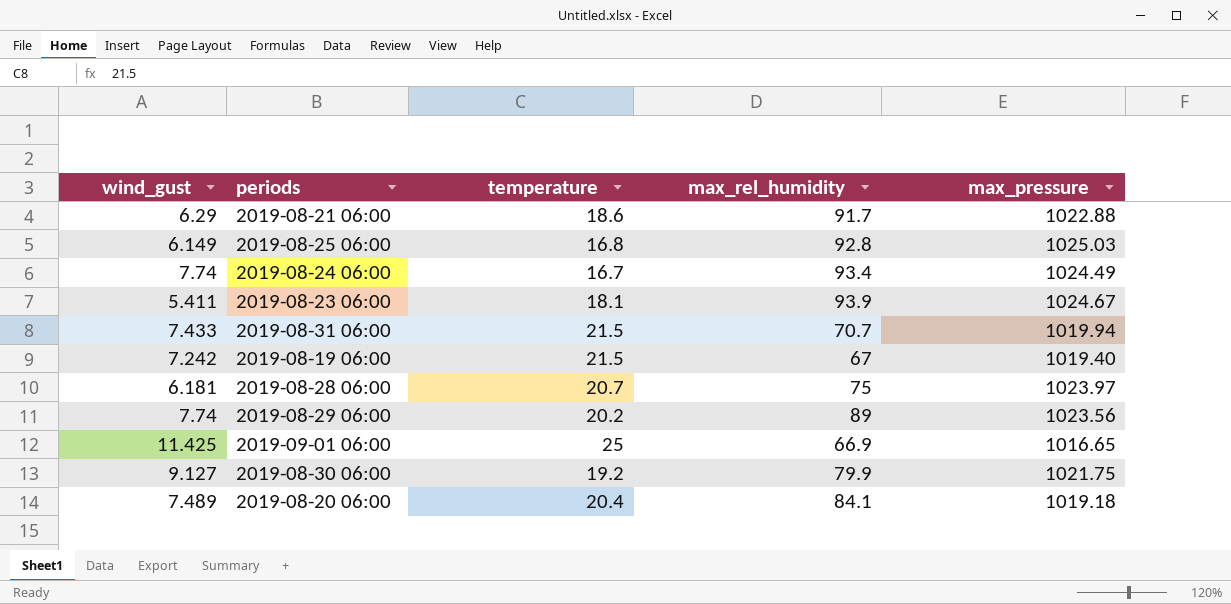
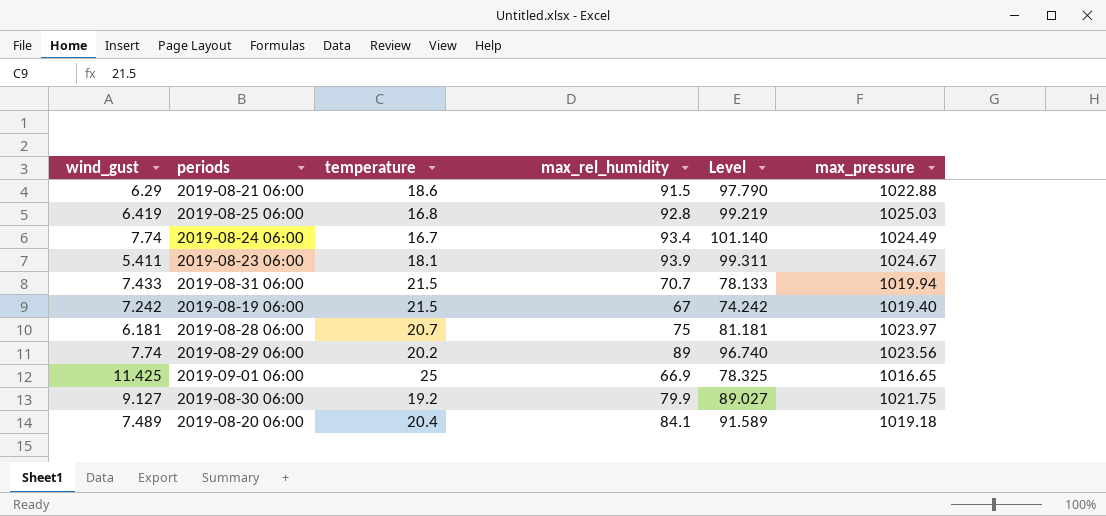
column Level | formula: none -> [wind_gust] + [max_rel_humidity]
2019-08-21 06:00 | max_rel_humidity: 91.7 -> 91.5
2019-08-25 06:00 | wind_gust: 6.149 -> 6.419

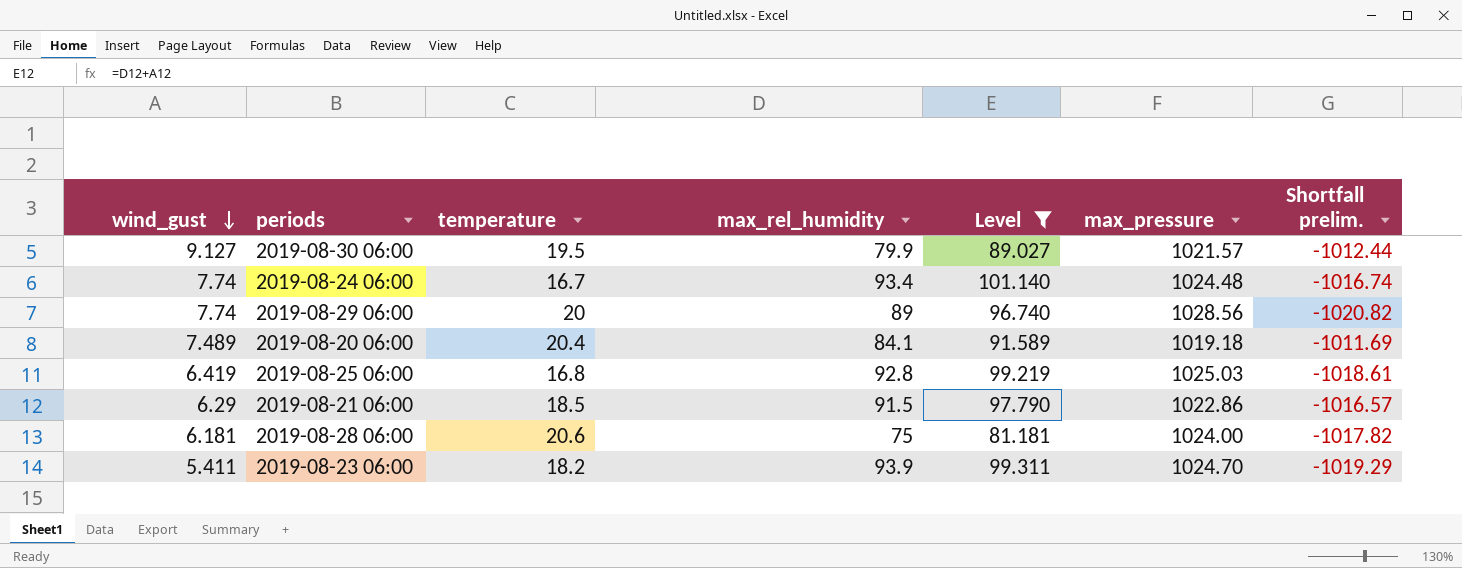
filter: none -> Level >= 81.181
row order: none -> wind_gust descending
column Shortfall prelim. | formula: none -> [wind_gust] - [max_pressure]
2019-08-30 06:00 | temperature: 19.2 -> 19.5
2019-08-30 06:00 | max_pressure: 1021.75 -> 1021.57
2019-08-24 06:00 | max_pressure: 1024.49 -> 1024.48
2019-08-29 06:00 | temperature: 20.2 -> 20
2019-08-29 06:00 | max_pressure: 1023.56 -> 1028.56
2019-08-21 06:00 | temperature: 18.6 -> 18.5
2019-08-21 06:00 | max_pressure: 1022.88 -> 1022.86
2019-08-28 06:00 | temperature: 20.7 -> 20.6
2019-08-28 06:00 | max_pressure: 1023.97 -> 1024.00
2019-08-23 06:00 | temperature: 18.1 -> 18.2
2019-08-23 06:00 | max_pressure: 1024.67 -> 1024.70

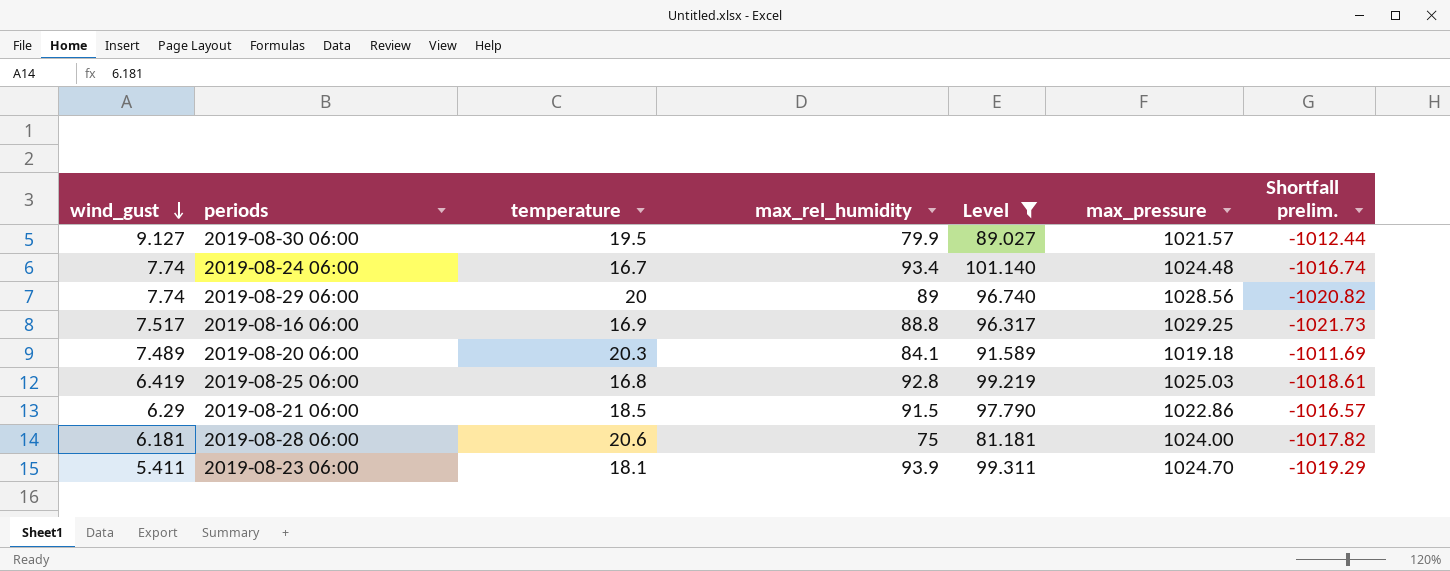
row 2019-08-16 06:00: none -> 7.517 | 16.9 | 88.8 | 96.317 | 1029.25 | -1021.73
2019-08-20 06:00 | temperature: 20.4 -> 20.3
2019-08-23 06:00 | temperature: 18.2 -> 18.1

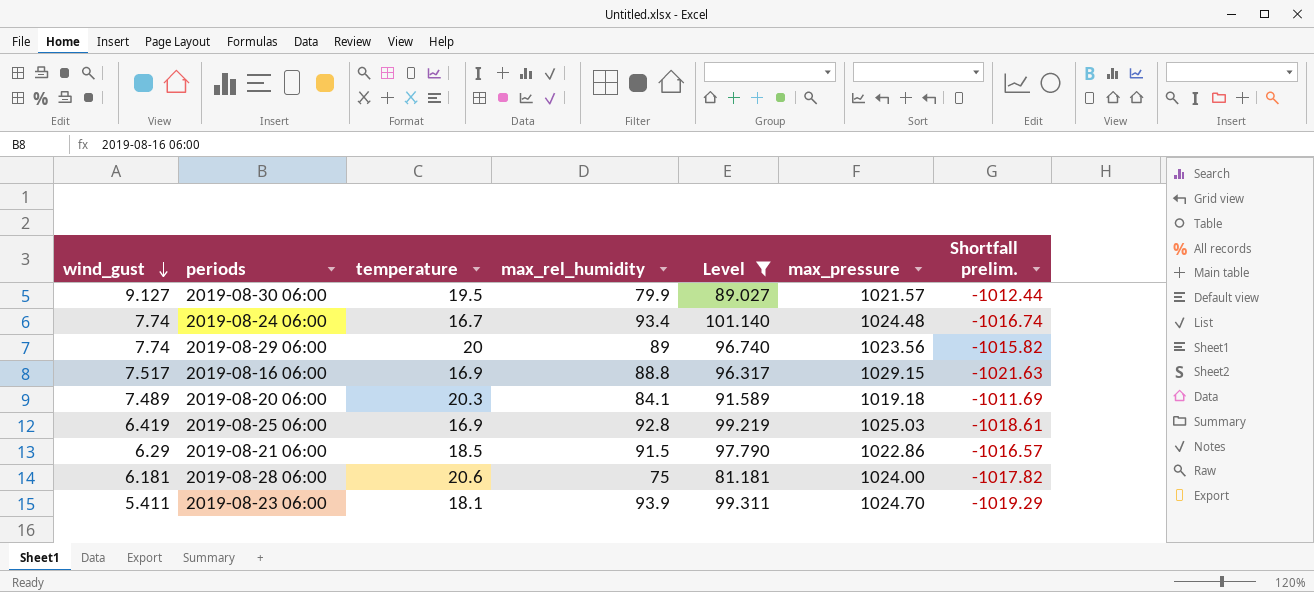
2019-08-29 06:00 | max_pressure: 1028.56 -> 1023.56
2019-08-29 06:00 | Shortfall prelim.: -1020.82 -> -1015.82
2019-08-16 06:00 | max_pressure: 1029.25 -> 1029.15
2019-08-16 06:00 | Shortfall prelim.: -1021.73 -> -1021.63
2019-08-25 06:00 | temperature: 16.8 -> 16.9

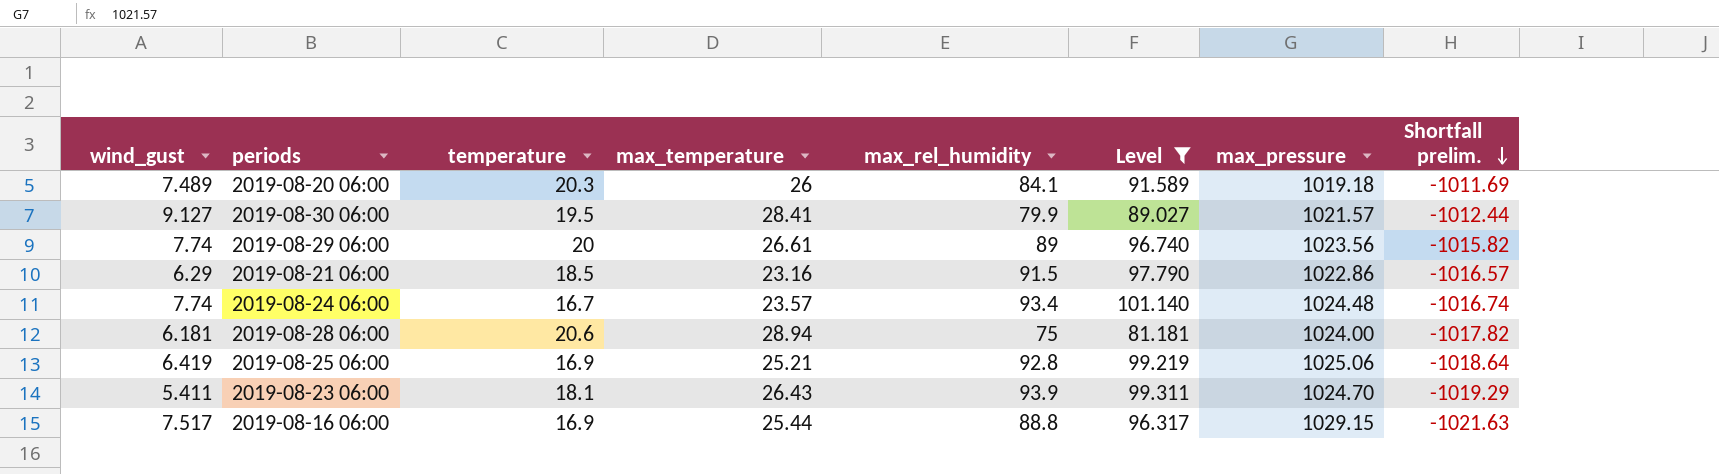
row order: wind_gust descending -> Shortfall prelim. descending
column max_temperature | position: none -> 4
2019-08-25 06:00 | max_pressure: 1025.03 -> 1025.06
2019-08-25 06:00 | Shortfall prelim.: -1018.61 -> -1018.64

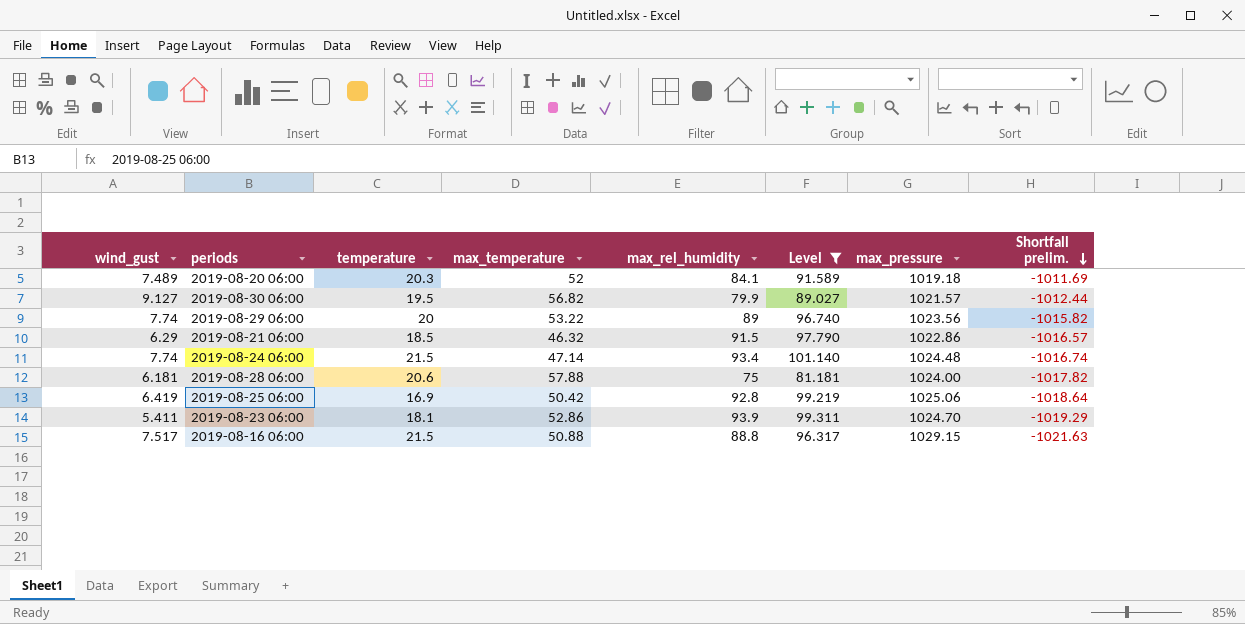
2019-08-20 06:00 | max_temperature: 26 -> 52
2019-08-30 06:00 | max_temperature: 28.41 -> 56.82
2019-08-29 06:00 | max_temperature: 26.61 -> 53.22
2019-08-21 06:00 | max_temperature: 23.16 -> 46.32
2019-08-24 06:00 | temperature: 16.7 -> 21.5
2019-08-24 06:00 | max_temperature: 23.57 -> 47.14
2019-08-28 06:00 | max_temperature: 28.94 -> 57.88
2019-08-25 06:00 | max_temperature: 25.21 -> 50.42
2019-08-23 06:00 | max_temperature: 26.43 -> 52.86
2019-08-16 06:00 | temperature: 16.9 -> 21.5
2019-08-16 06:00 | max_temperature: 25.44 -> 50.88

